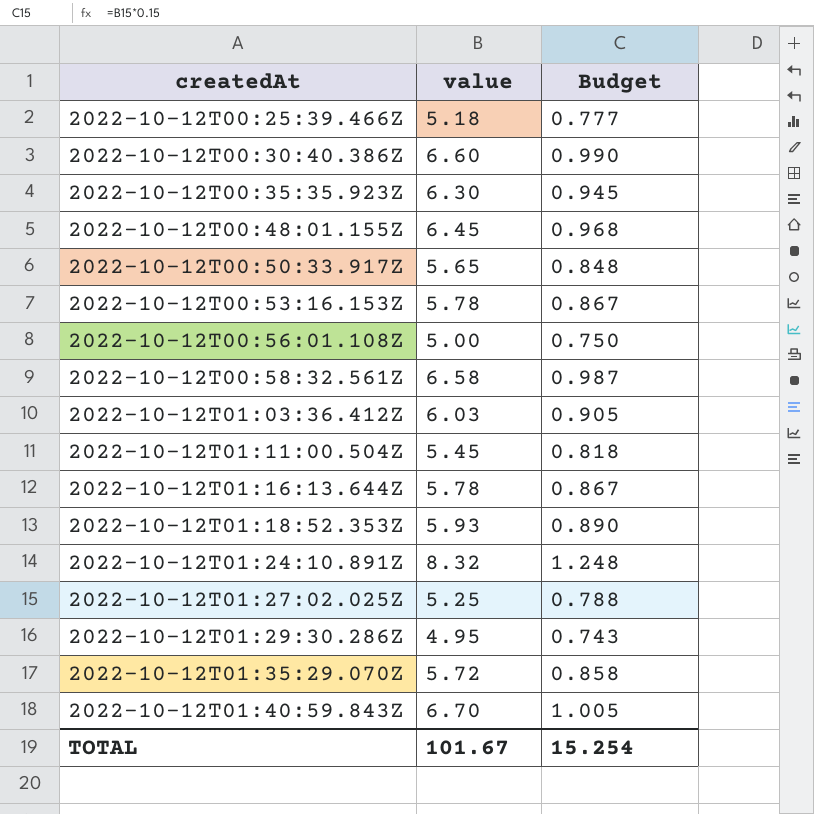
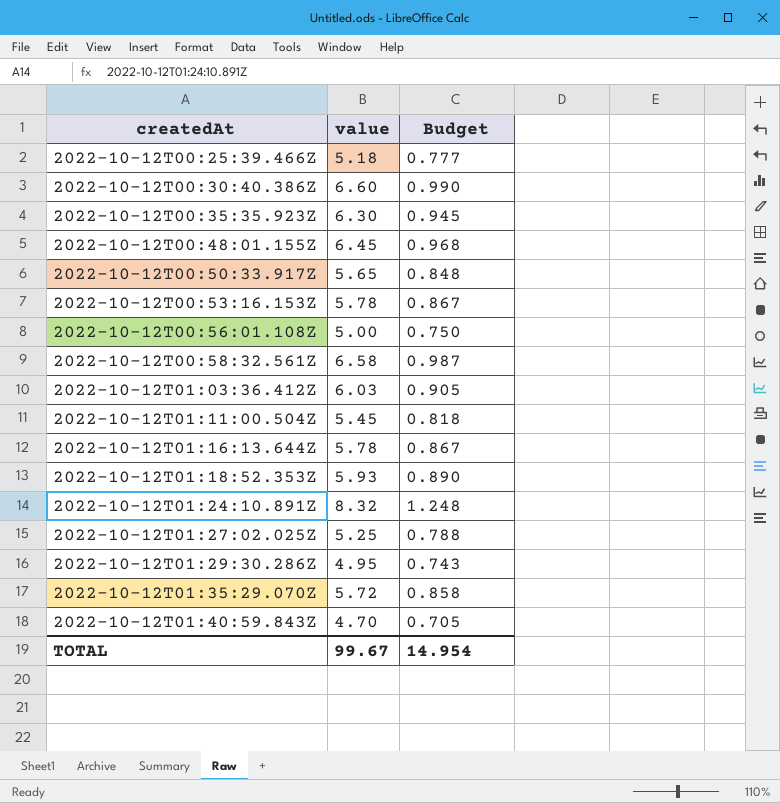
2022-10-12T01:40:59.843Z | value: 6.70 -> 4.70
2022-10-12T01:40:59.843Z | Budget: 1.005 -> 0.705
TOTAL | value: 101.67 -> 99.67
TOTAL | Budget: 15.254 -> 14.954

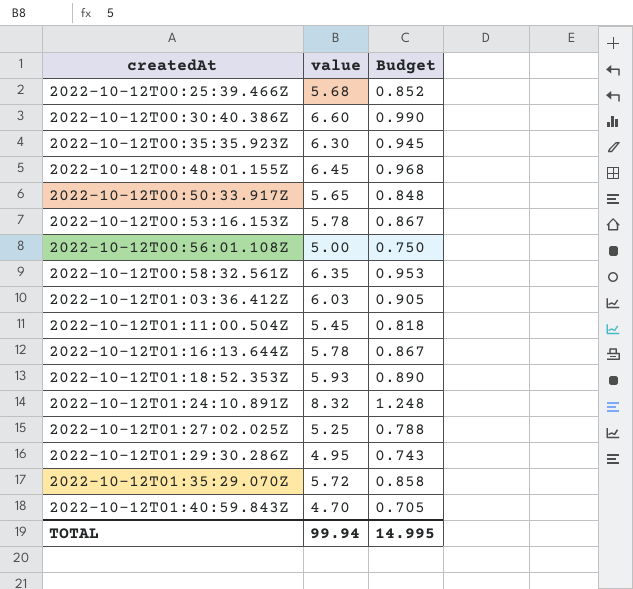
2022-10-12T00:25:39.466Z | value: 5.18 -> 5.68
2022-10-12T00:25:39.466Z | Budget: 0.777 -> 0.852
2022-10-12T00:58:32.561Z | value: 6.58 -> 6.35
2022-10-12T00:58:32.561Z | Budget: 0.987 -> 0.953
TOTAL | value: 99.67 -> 99.94
TOTAL | Budget: 14.954 -> 14.995

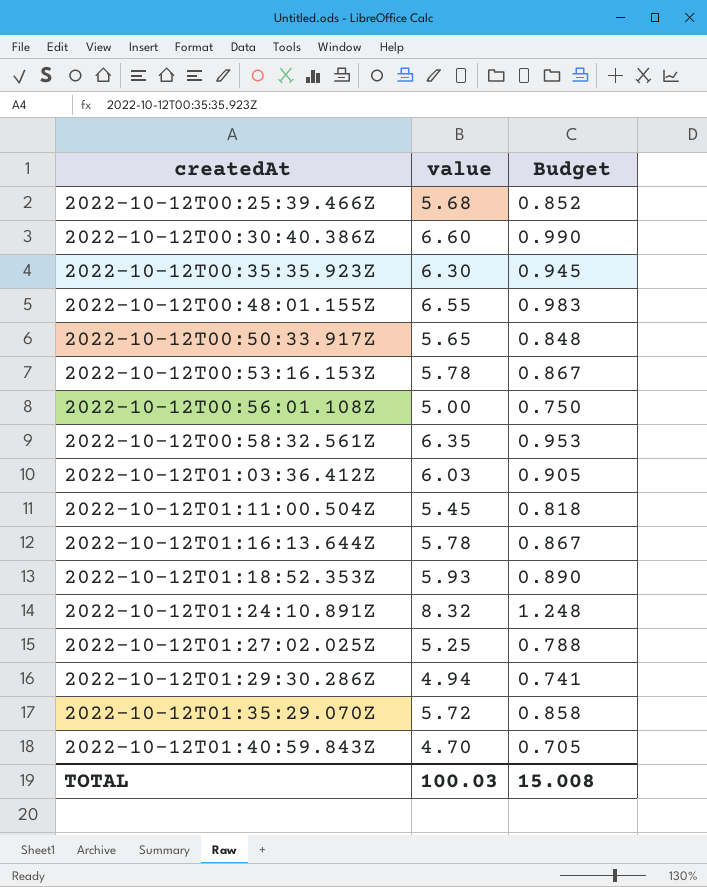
2022-10-12T00:48:01.155Z | value: 6.45 -> 6.55
2022-10-12T00:48:01.155Z | Budget: 0.968 -> 0.983
2022-10-12T01:29:30.286Z | value: 4.95 -> 4.94
2022-10-12T01:29:30.286Z | Budget: 0.743 -> 0.741
TOTAL | value: 99.94 -> 100.03
TOTAL | Budget: 14.995 -> 15.008

